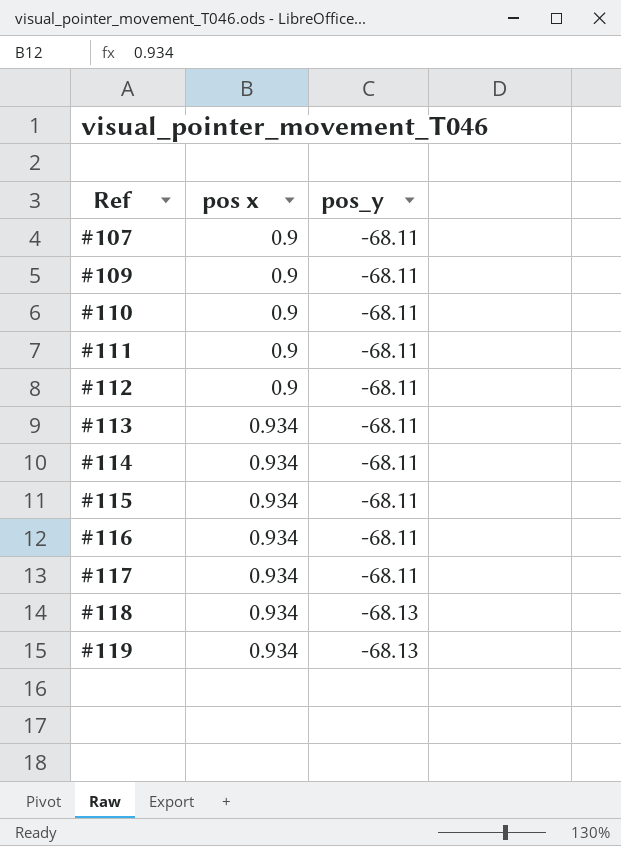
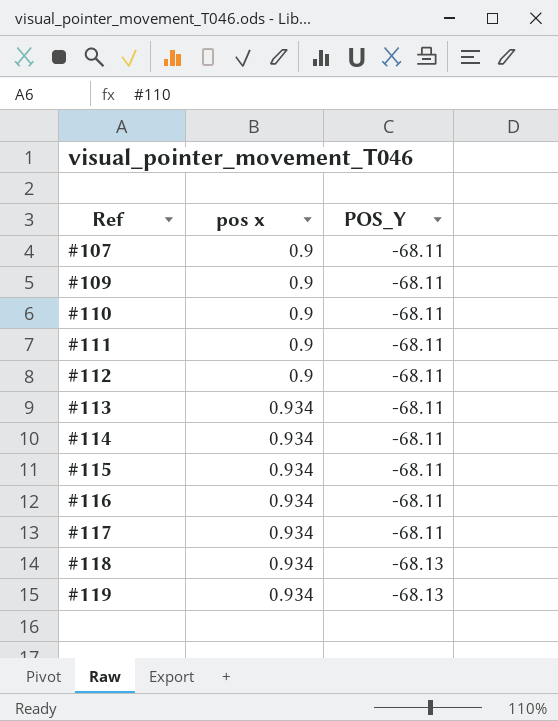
column name: pos_y -> POS_Y

